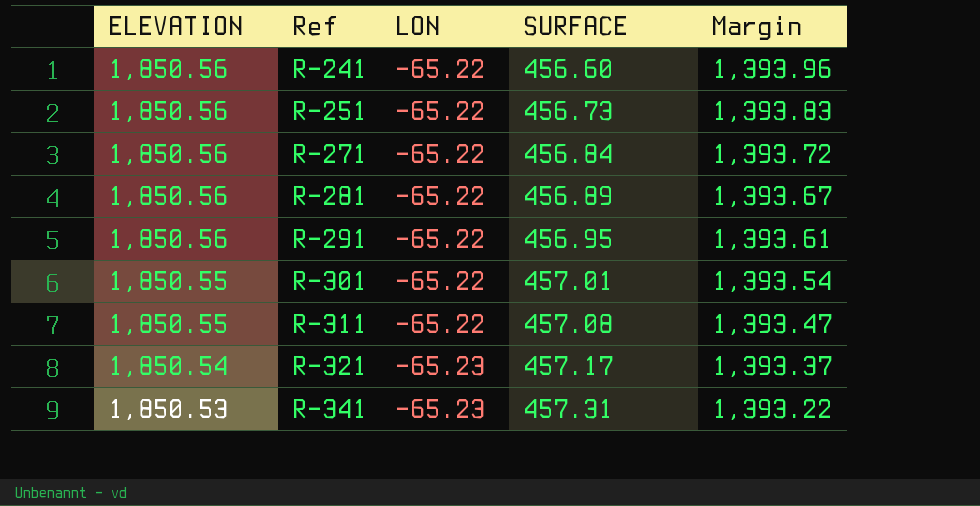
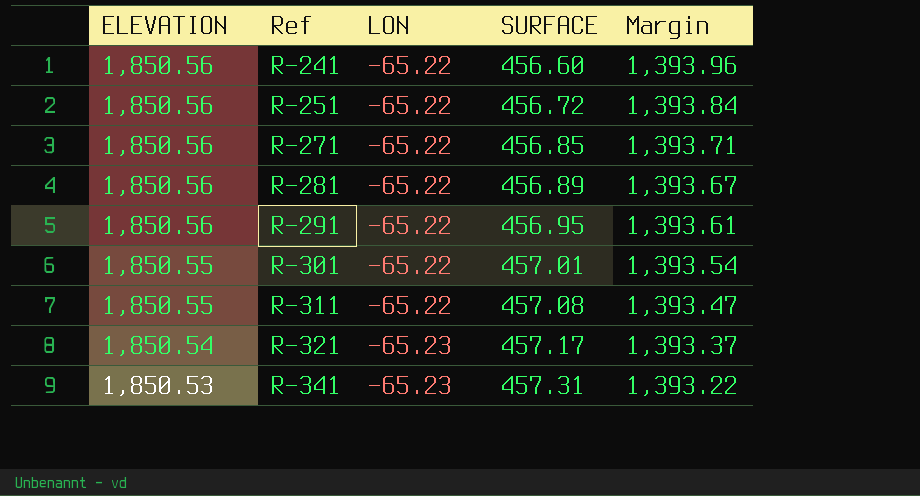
R-251 | SURFACE: 456.73 -> 456.72
R-251 | Margin: 1,393.83 -> 1,393.84
R-271 | SURFACE: 456.84 -> 456.85
R-271 | Margin: 1,393.72 -> 1,393.71

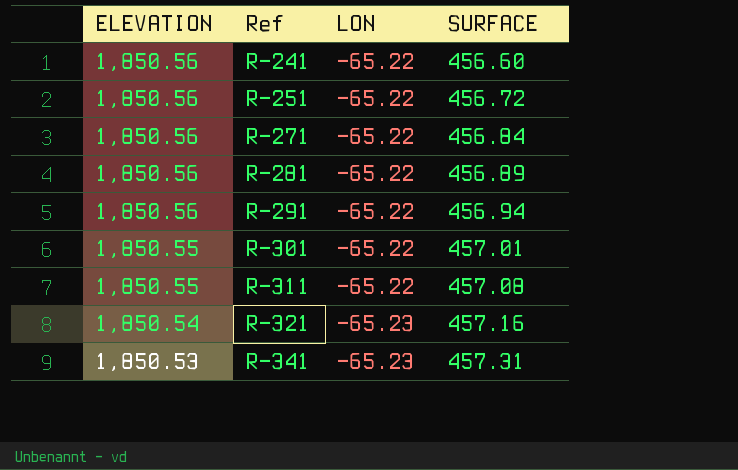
column Margin | formula: [ELEVATION] - [SURFACE] -> none
R-271 | SURFACE: 456.85 -> 456.84
R-291 | SURFACE: 456.95 -> 456.94
R-321 | SURFACE: 457.17 -> 457.16

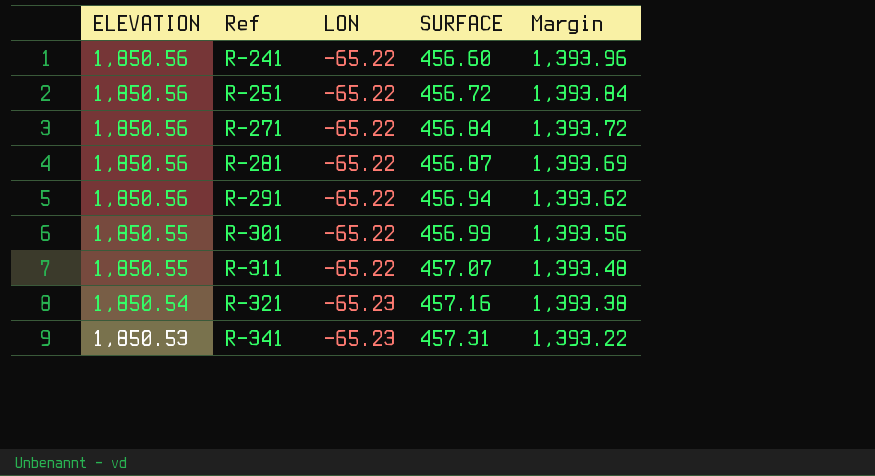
column Margin | formula: none -> [ELEVATION] - [SURFACE]
R-281 | SURFACE: 456.89 -> 456.87
R-301 | SURFACE: 457.01 -> 456.99
R-311 | SURFACE: 457.08 -> 457.07

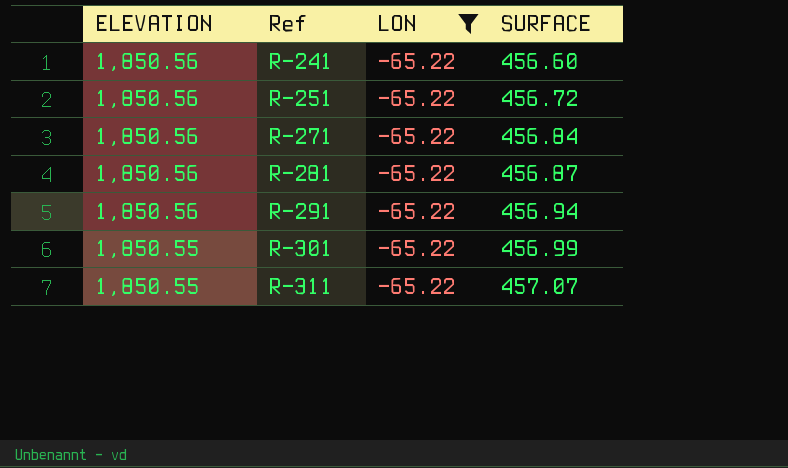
filter: none -> LON = -65.22
column Margin | formula: [ELEVATION] - [SURFACE] -> none

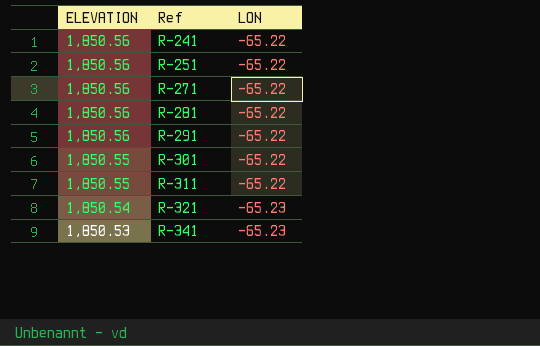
filter: LON = -65.22 -> none
column SURFACE | position: 4 -> none

